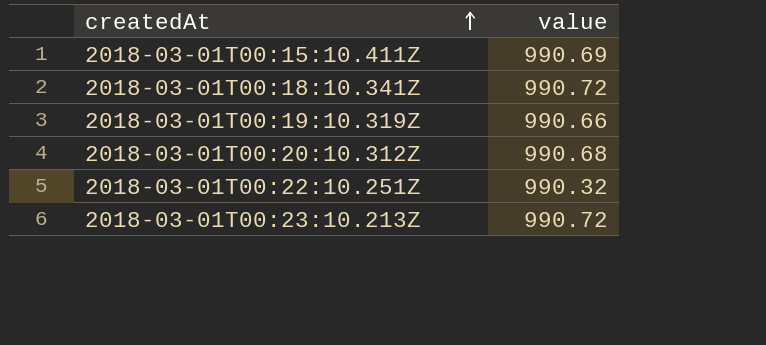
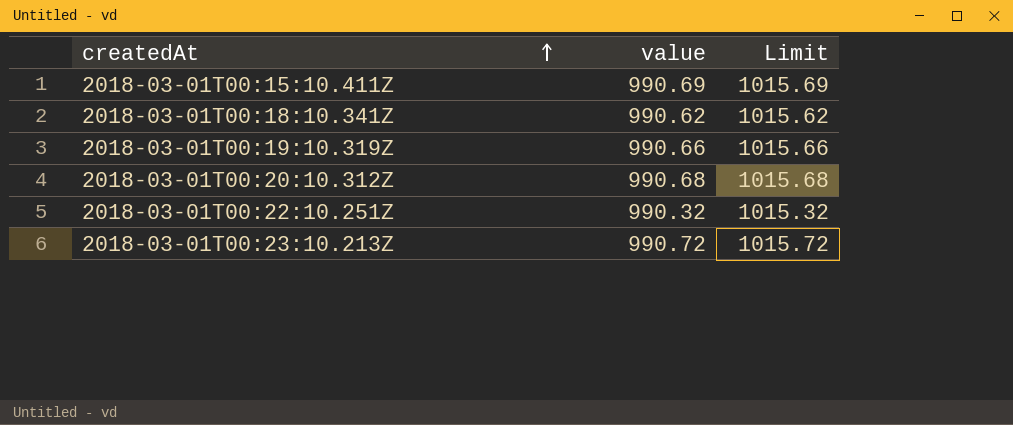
column Limit | formula: none -> [value] + 25
2018-03-01T00:18:10.341Z | value: 990.72 -> 990.62

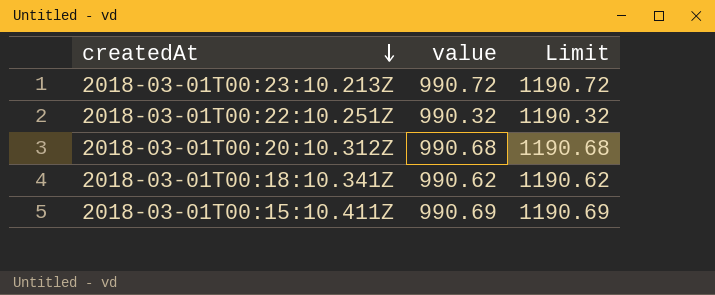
row order: createdAt ascending -> createdAt descending
column Limit | formula: [value] + 25 -> [value] + 200
row 2018-03-01T00:19:10.319Z: 990.66 | 1015.66 -> none

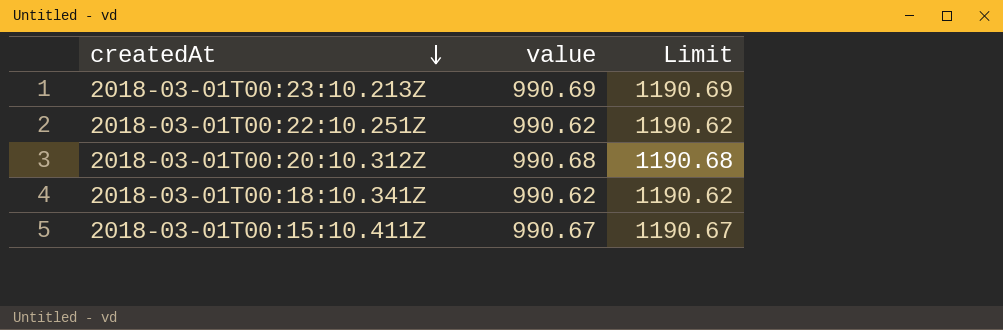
2018-03-01T00:23:10.213Z | value: 990.72 -> 990.69
2018-03-01T00:23:10.213Z | Limit: 1190.72 -> 1190.69
2018-03-01T00:22:10.251Z | value: 990.32 -> 990.62
2018-03-01T00:22:10.251Z | Limit: 1190.32 -> 1190.62
2018-03-01T00:15:10.411Z | value: 990.69 -> 990.67
2018-03-01T00:15:10.411Z | Limit: 1190.69 -> 1190.67

